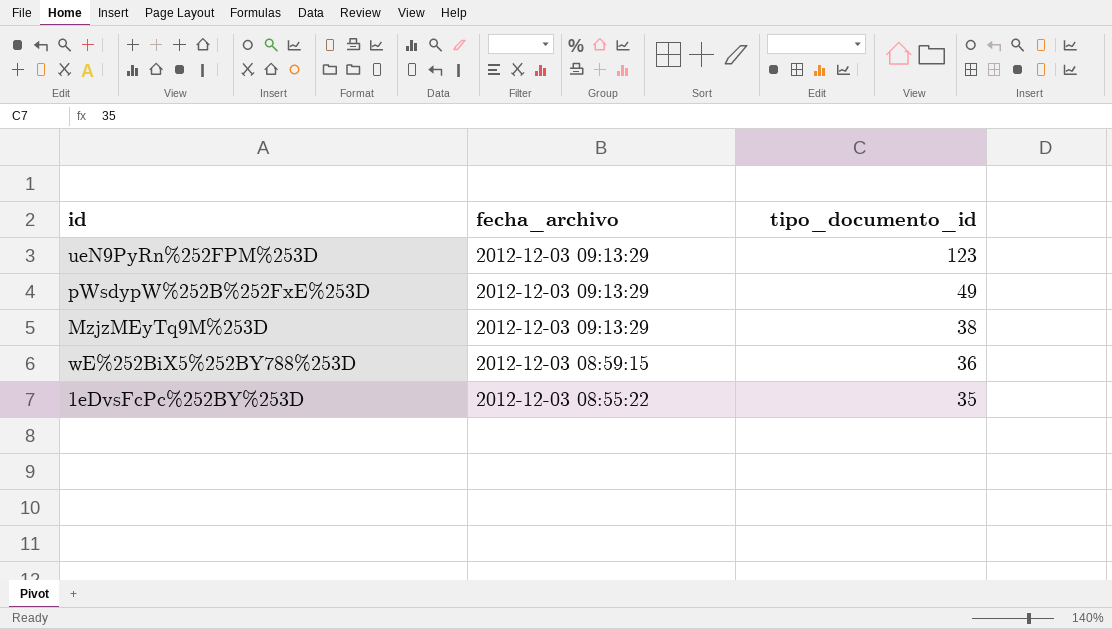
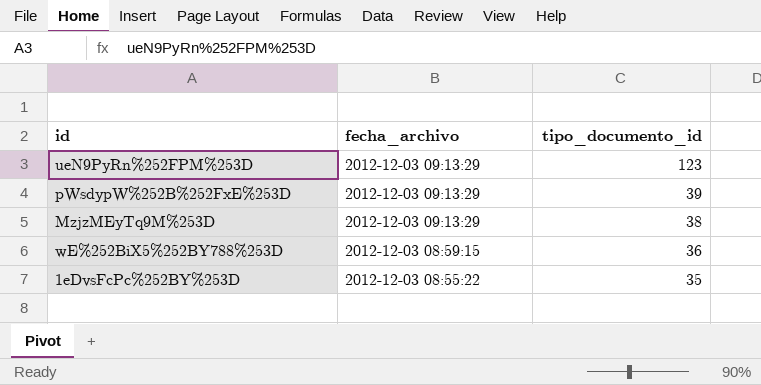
pWsdypW%252B%252FxE%253D | tipo_documento_id: 49 -> 39

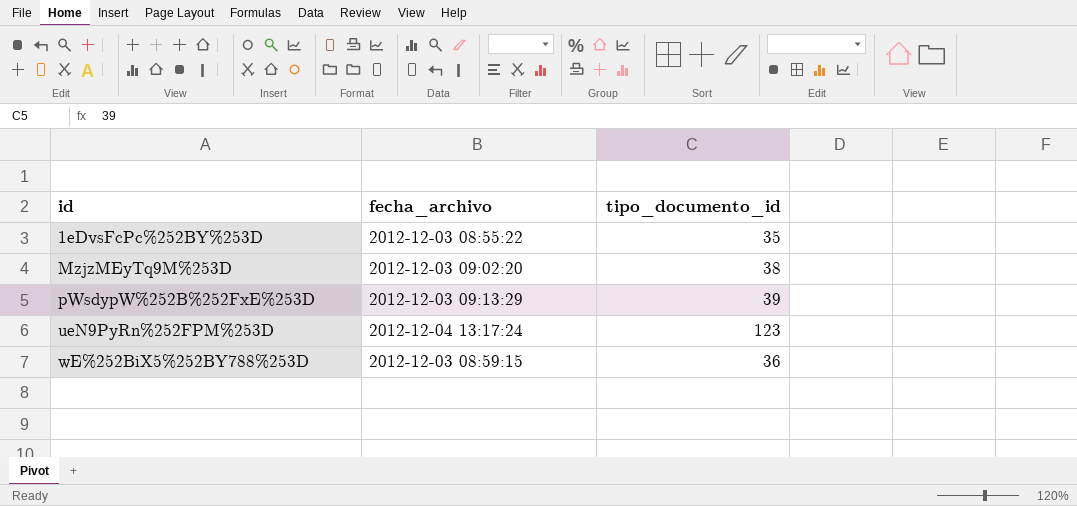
row order: fecha_archivo descending -> id ascending
MzjzMEyTq9M%253D | fecha_archivo: 2012-12-03 09:13:29 -> 2012-12-03 09:02:20
ueN9PyRn%252FPM%253D | fecha_archivo: 2012-12-03 09:13:29 -> 2012-12-04 13:17:24

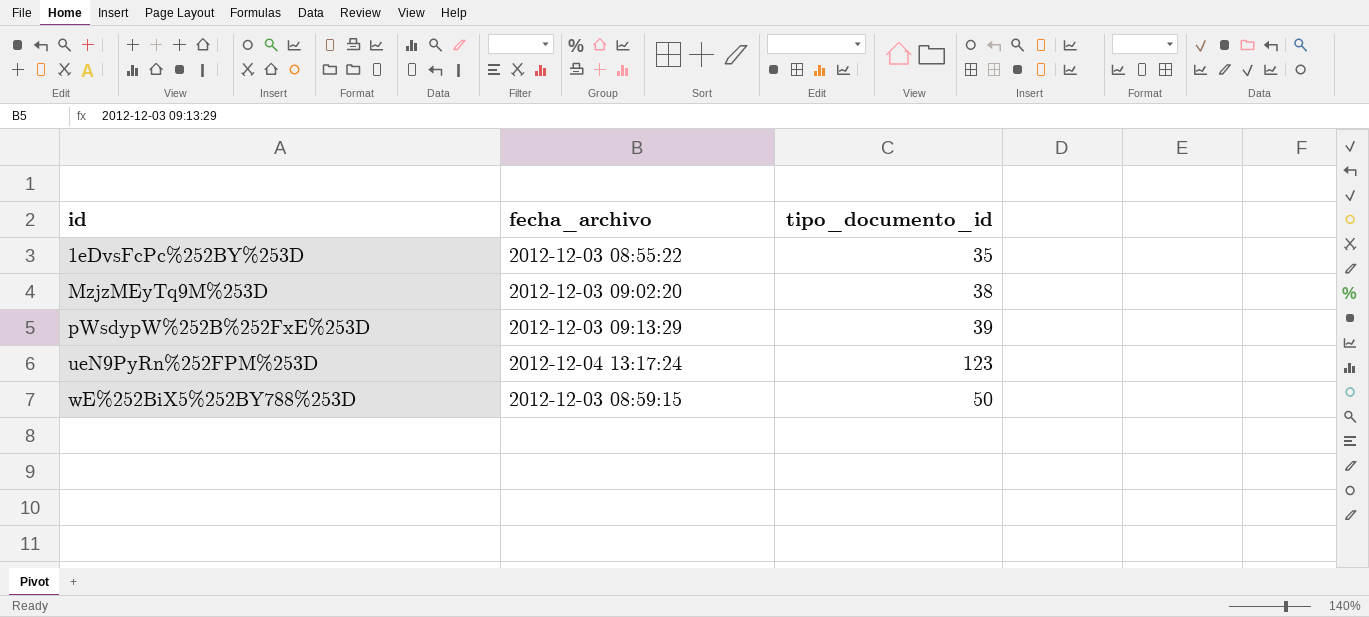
wE%252BiX5%252BY788%253D | tipo_documento_id: 36 -> 50

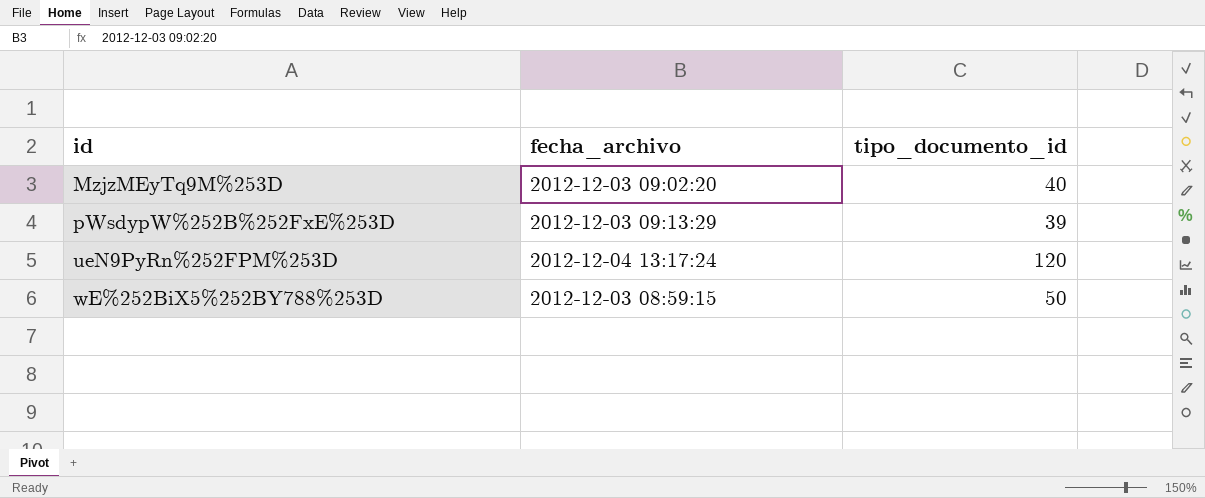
row 1eDvsFcPc%252BY%253D: 2012-12-03 08:55:22 | 35 -> none
MzjzMEyTq9M%253D | tipo_documento_id: 38 -> 40
ueN9PyRn%252FPM%253D | tipo_documento_id: 123 -> 120

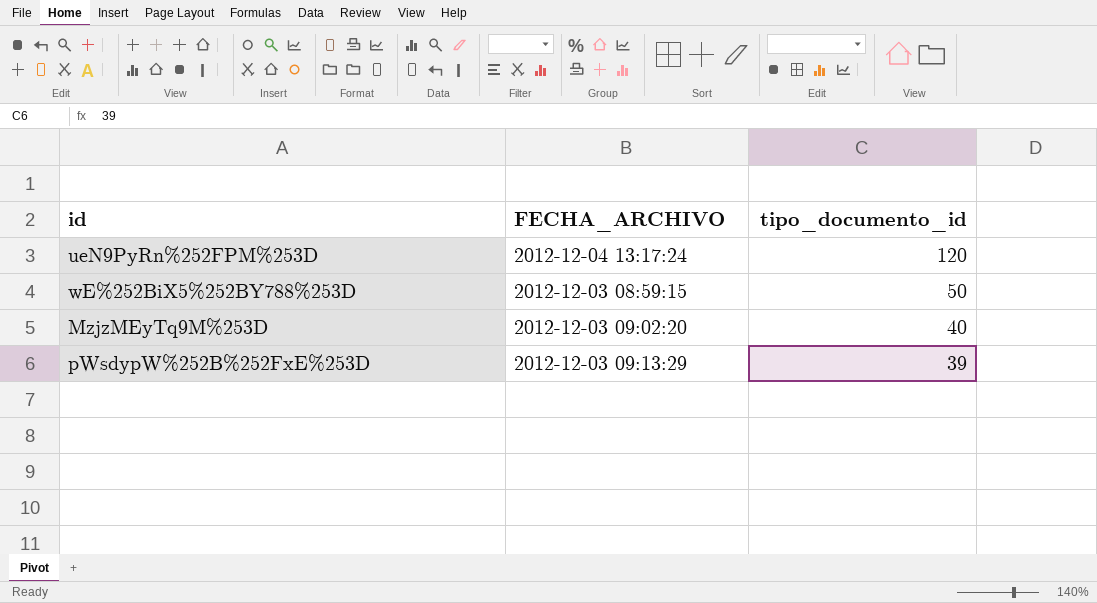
row order: id ascending -> tipo_documento_id descending
column name: fecha_archivo -> FECHA_ARCHIVO

